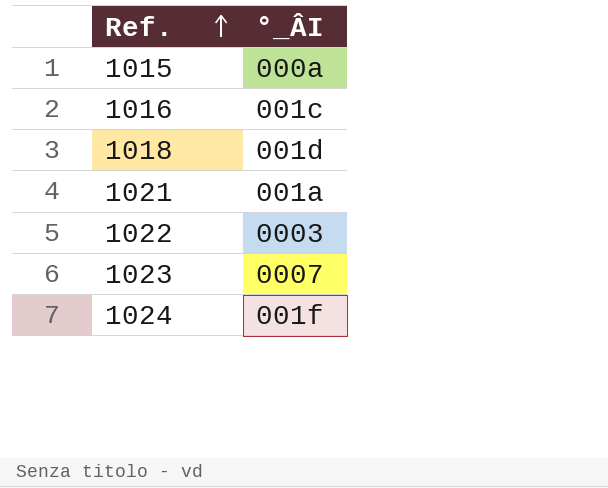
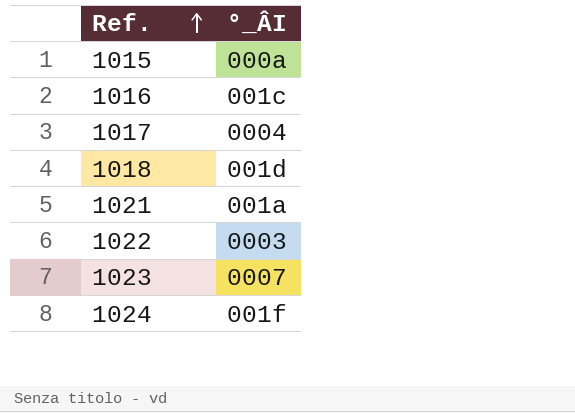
row 1017: none -> 0004

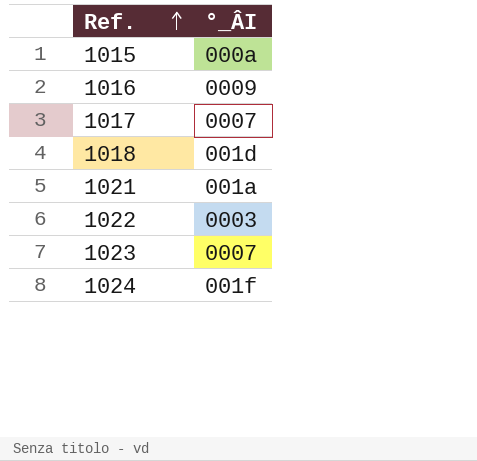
1016 | °_ÂI: 001c -> 0009
1017 | °_ÂI: 0004 -> 0007

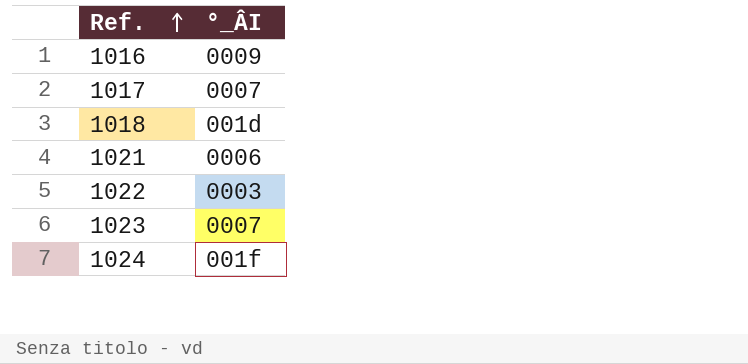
row 1015: 000a -> none
1021 | °_ÂI: 001a -> 0006

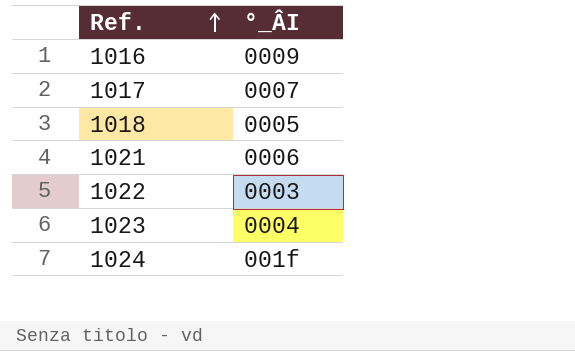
1018 | °_ÂI: 001d -> 0005
1023 | °_ÂI: 0007 -> 0004

